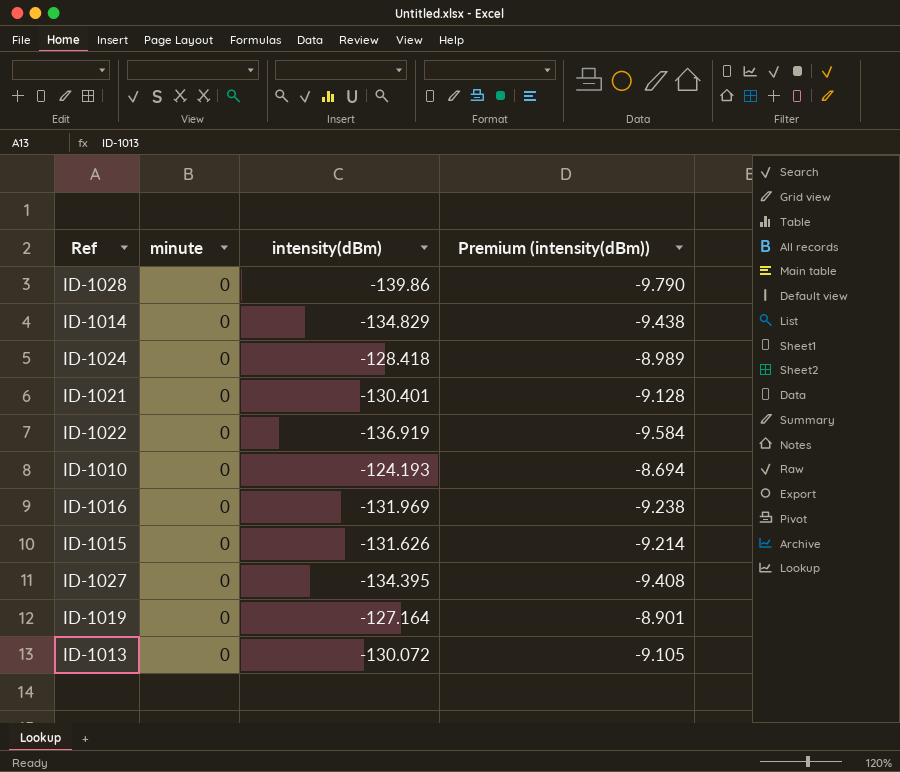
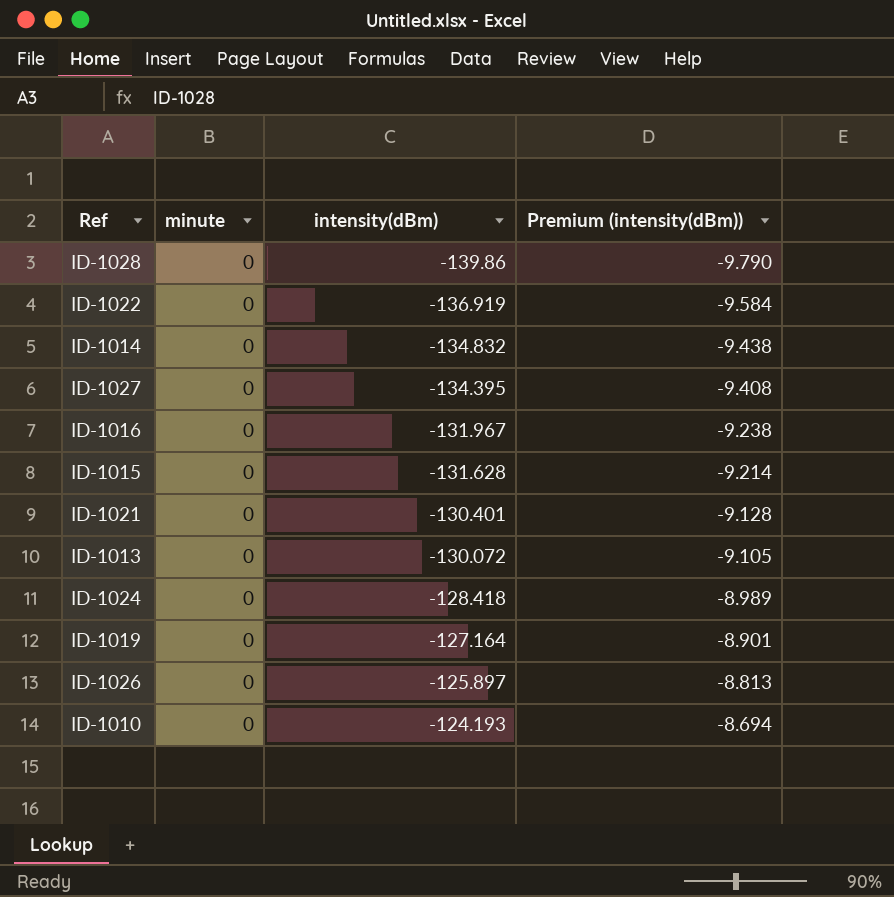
row order: none -> intensity(dBm) ascending
ID-1014 | intensity(dBm): -134.829 -> -134.832
ID-1016 | intensity(dBm): -131.969 -> -131.967
ID-1015 | intensity(dBm): -131.626 -> -131.628
row ID-1026: none -> 0 | -125.897 | -8.813

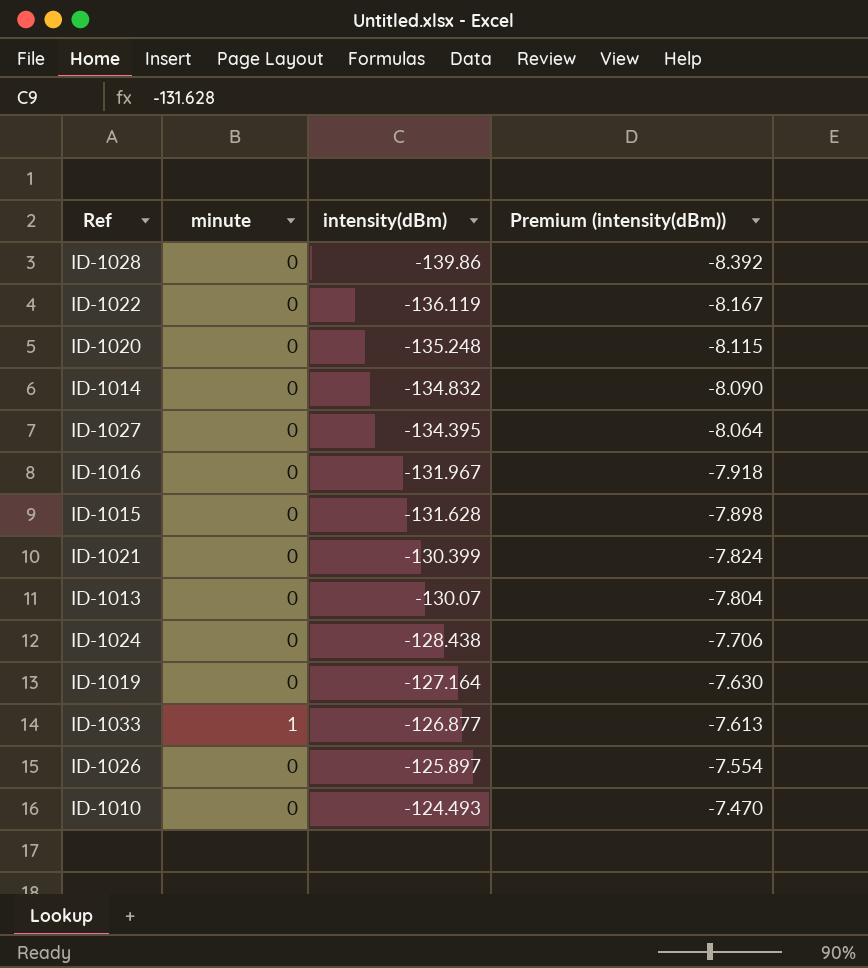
column Premium (intensity(dBm)) | formula: [intensity(dBm)] * 0.07 -> [intensity(dBm)] * 0.06
ID-1022 | intensity(dBm): -136.919 -> -136.119
row ID-1020: none -> 0 | -135.248 | -8.115
ID-1021 | intensity(dBm): -130.401 -> -130.399
ID-1013 | intensity(dBm): -130.072 -> -130.07
ID-1024 | intensity(dBm): -128.418 -> -128.438
row ID-1033: none -> 1 | -126.877 | -7.613
ID-1010 | intensity(dBm): -124.193 -> -124.493

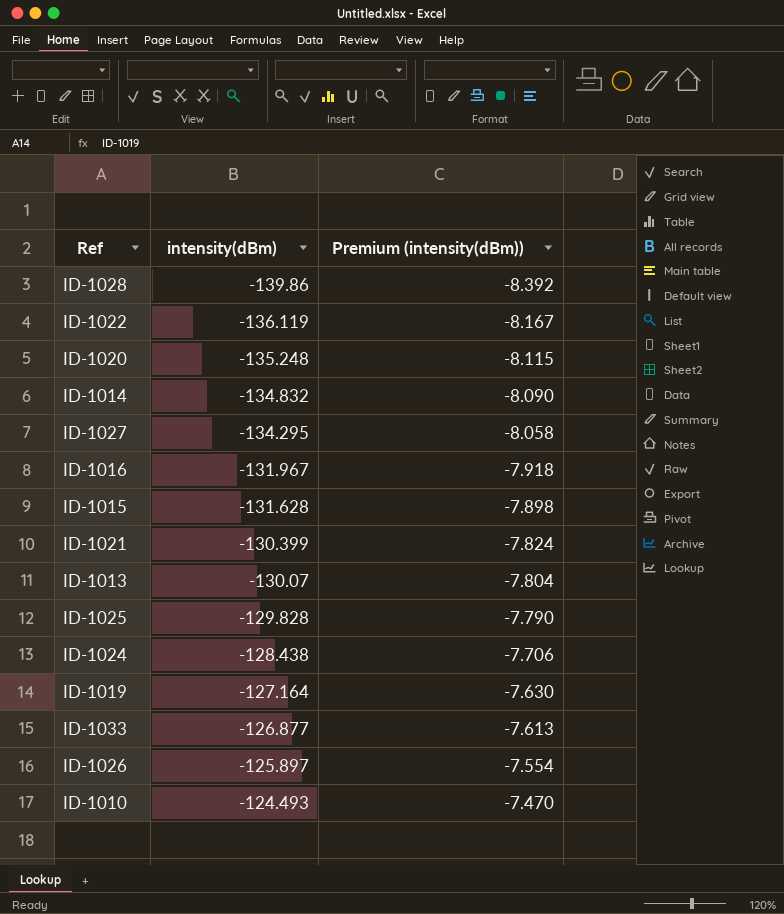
column minute | position: 2 -> none
ID-1027 | intensity(dBm): -134.395 -> -134.295
ID-1027 | Premium (intensity(dBm)): -8.064 -> -8.058
row ID-1025: none -> -129.828 | -7.790

